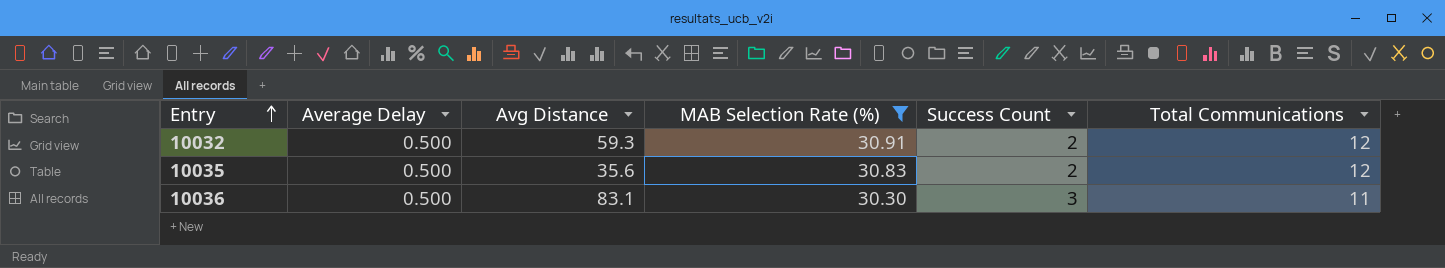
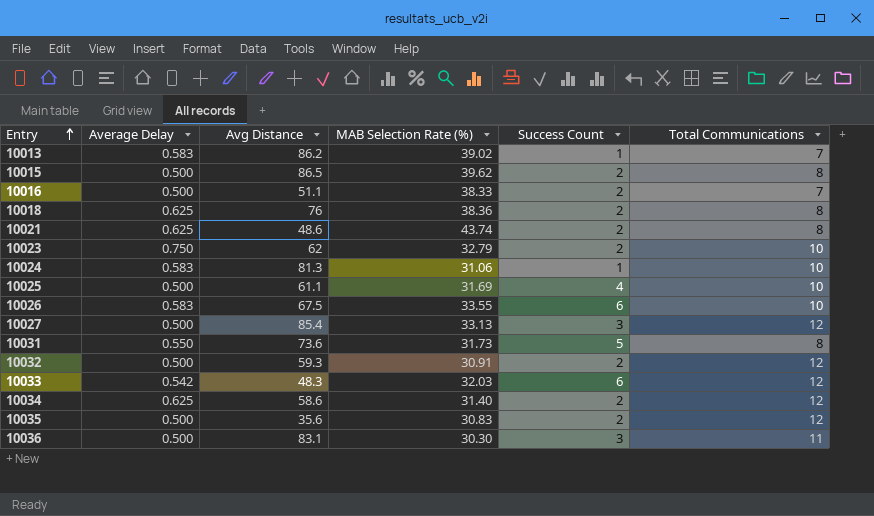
filter: MAB Selection Rate (%) <= 30.91 -> none

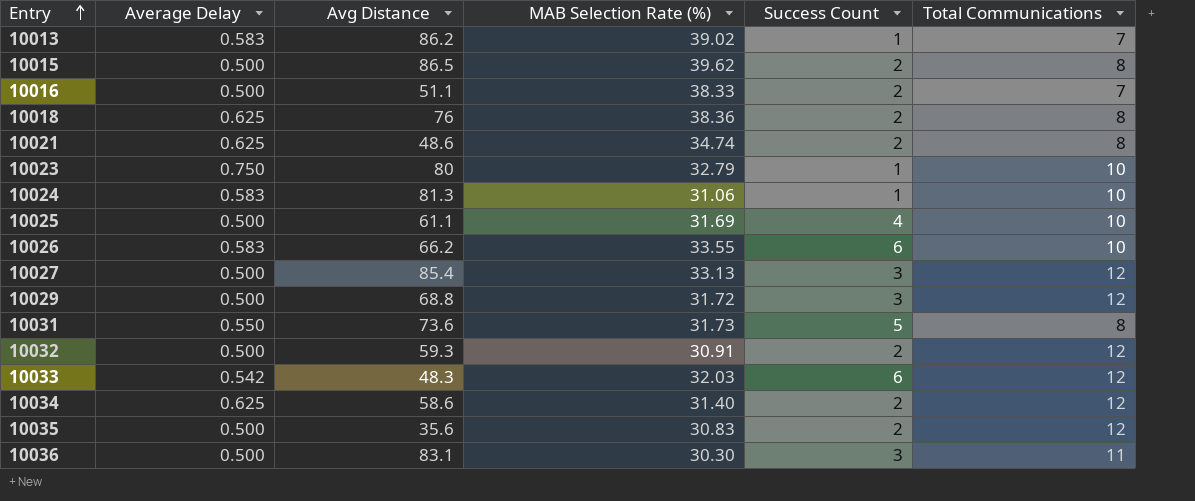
10021 | MAB Selection Rate (%): 43.74 -> 34.74
10023 | Avg Distance: 62 -> 80
10023 | Success Count: 2 -> 1
10026 | Avg Distance: 67.5 -> 66.2
row 10029: none -> 0.500 | 68.8 | 31.72 | 3 | 12

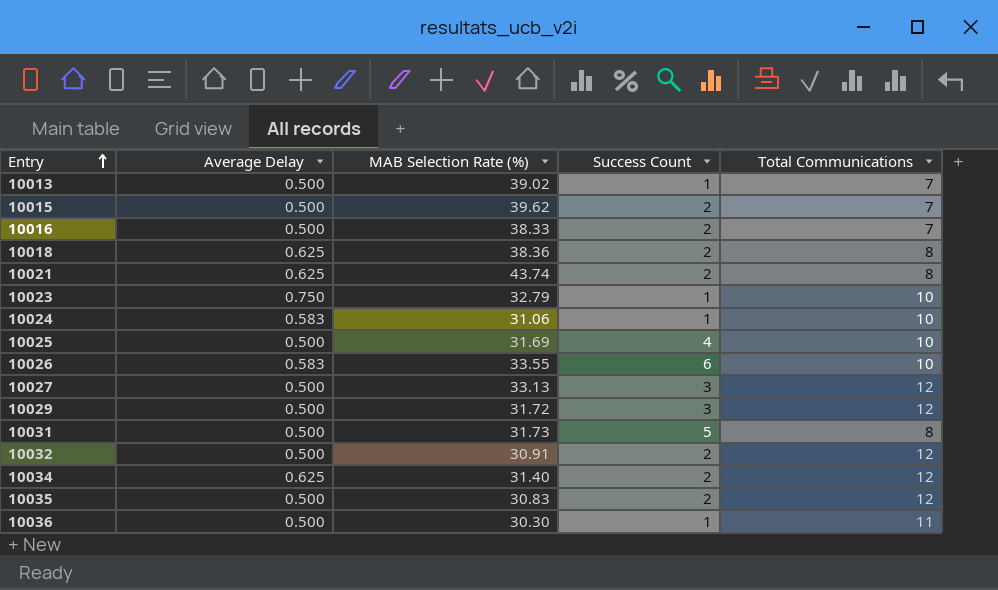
column Avg Distance | position: 3 -> none
row 10033: 0.542 | 48.3 | 32.03 | 6 | 12 -> none
10013 | Average Delay: 0.583 -> 0.500
10015 | Total Communications: 8 -> 7
10021 | MAB Selection Rate (%): 34.74 -> 43.74
10031 | Average Delay: 0.550 -> 0.500
10036 | Success Count: 3 -> 1

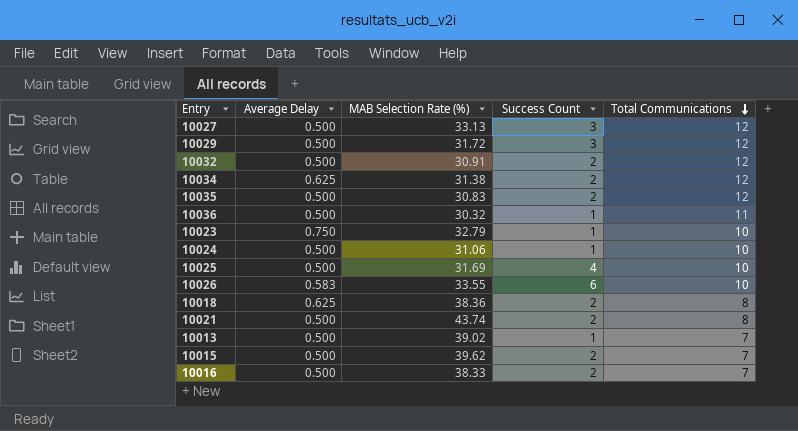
row order: Entry ascending -> Total Communications descending
row 10031: 0.500 | 31.73 | 5 | 8 -> none
10034 | MAB Selection Rate (%): 31.40 -> 31.38
10036 | MAB Selection Rate (%): 30.30 -> 30.32
10024 | Average Delay: 0.583 -> 0.500
10021 | Average Delay: 0.625 -> 0.500

